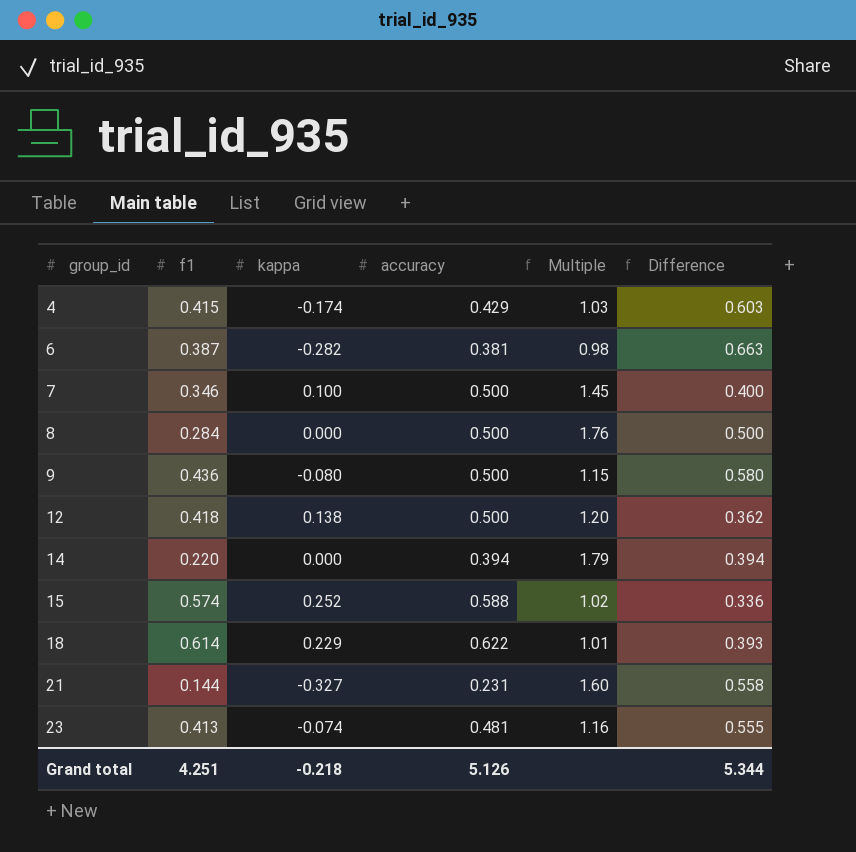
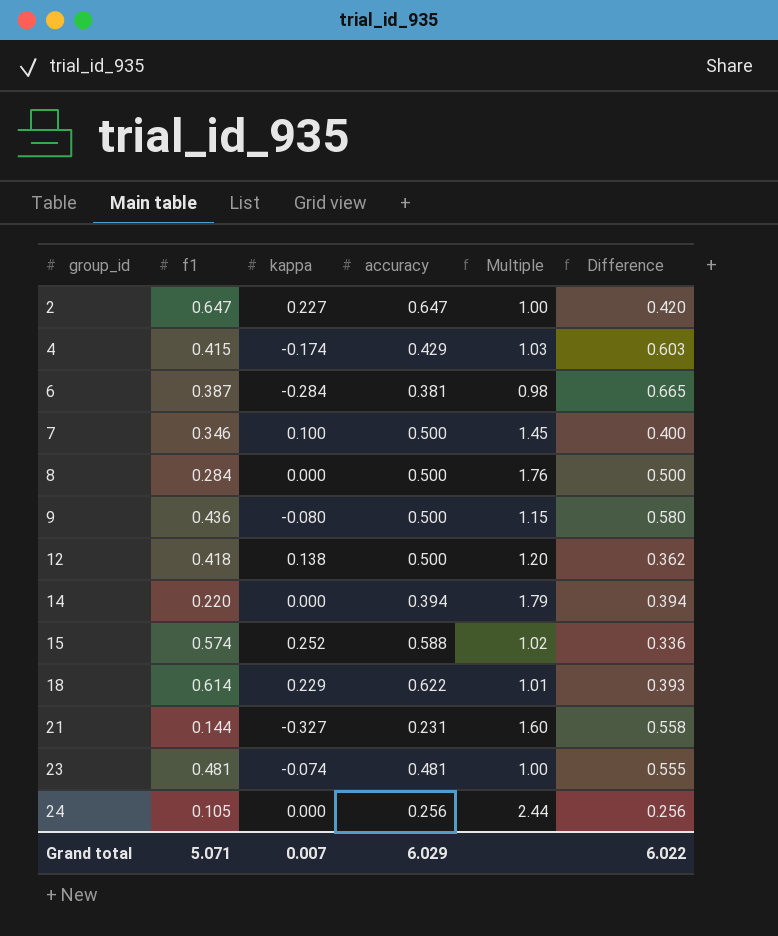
row 2: none -> 0.647 | 0.227 | 0.647 | 1.00 | 0.420
6 | kappa: -0.282 -> -0.284
6 | Difference: 0.663 -> 0.665
23 | f1: 0.413 -> 0.481
23 | Multiple: 1.16 -> 1.00
row 24: none -> 0.105 | 0.000 | 0.256 | 2.44 | 0.256
Grand total | f1: 4.251 -> 5.071
Grand total | kappa: -0.218 -> 0.007
Grand total | accuracy: 5.126 -> 6.029
Grand total | Difference: 5.344 -> 6.022

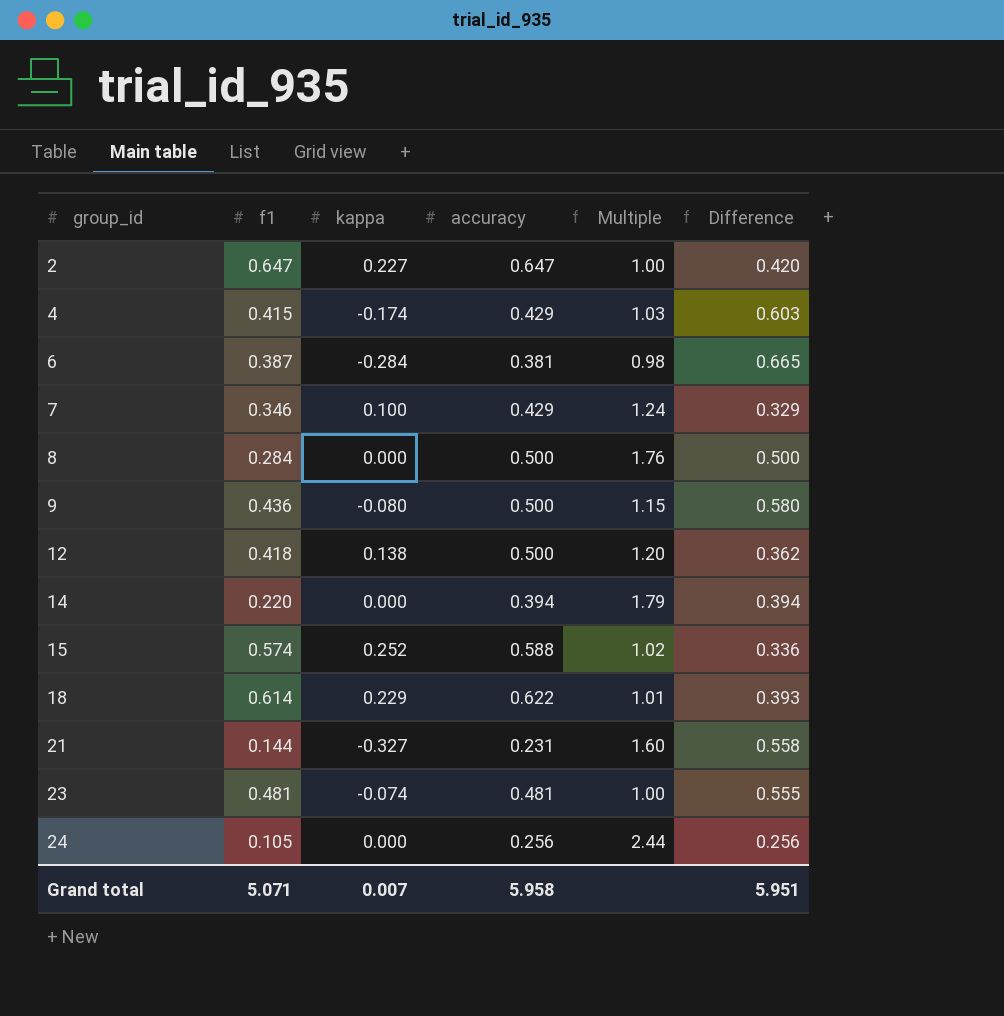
7 | accuracy: 0.500 -> 0.429
7 | Multiple: 1.45 -> 1.24
7 | Difference: 0.400 -> 0.329
Grand total | accuracy: 6.029 -> 5.958
Grand total | Difference: 6.022 -> 5.951

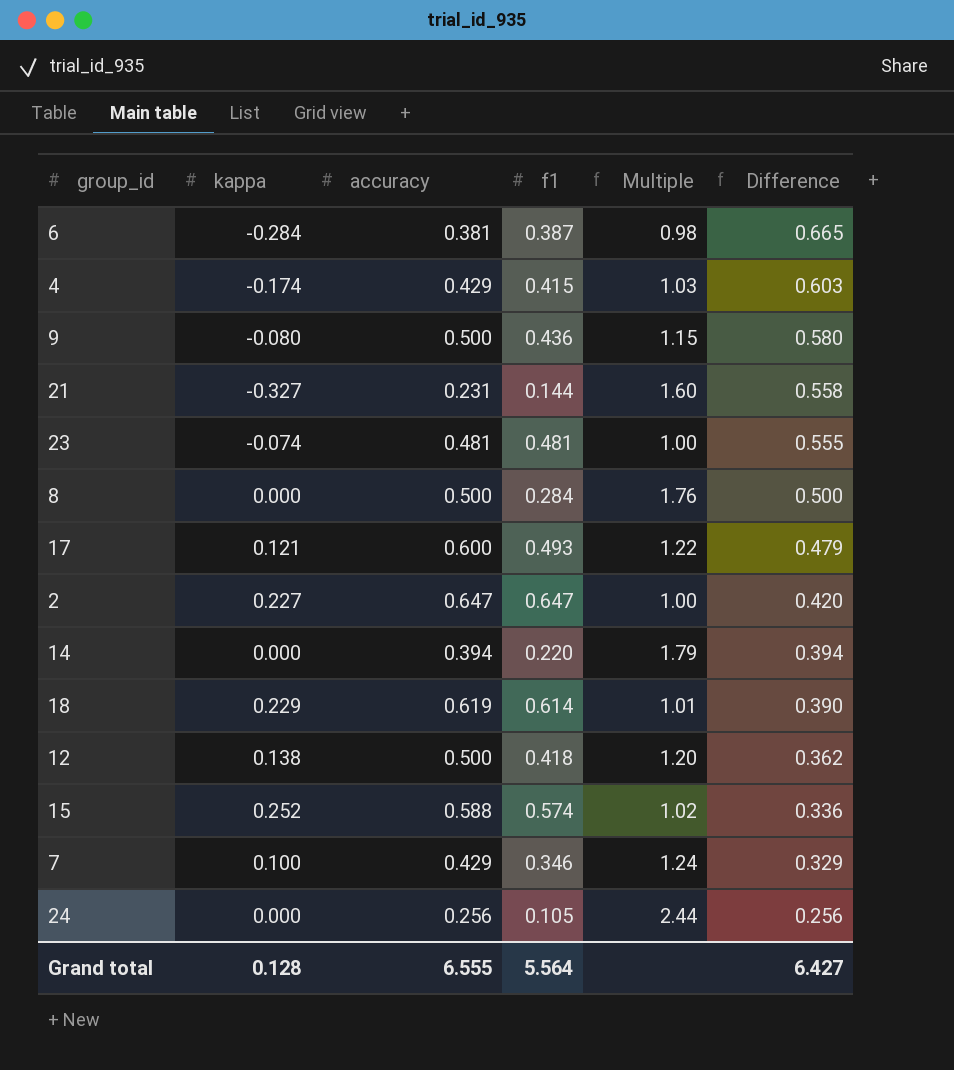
row order: group_id ascending -> Difference descending
column f1 | position: 2 -> 4
row 17: none -> 0.121 | 0.600 | 0.493 | 1.22 | 0.479
18 | accuracy: 0.622 -> 0.619
18 | Difference: 0.393 -> 0.390
Grand total | kappa: 0.007 -> 0.128
Grand total | accuracy: 5.958 -> 6.555
Grand total | f1: 5.071 -> 5.564
Grand total | Difference: 5.951 -> 6.427

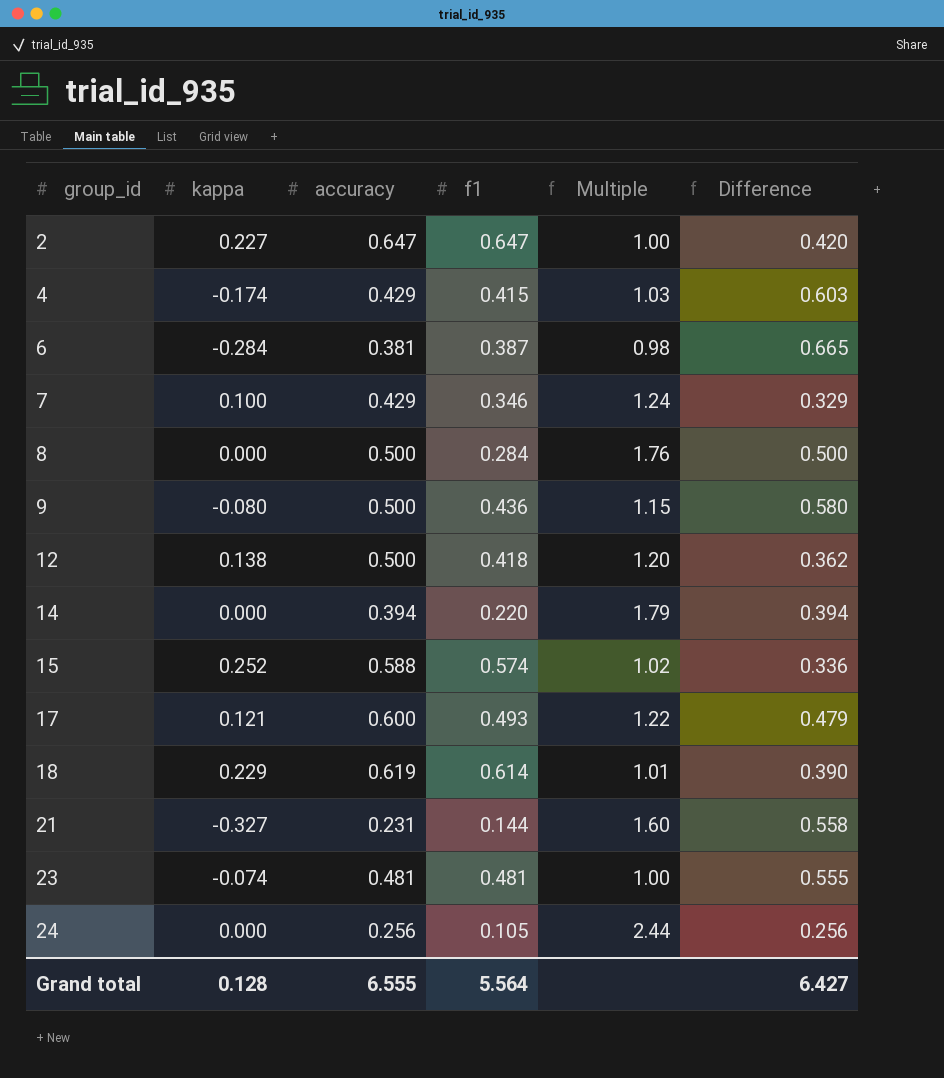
row order: Difference descending -> group_id ascending

